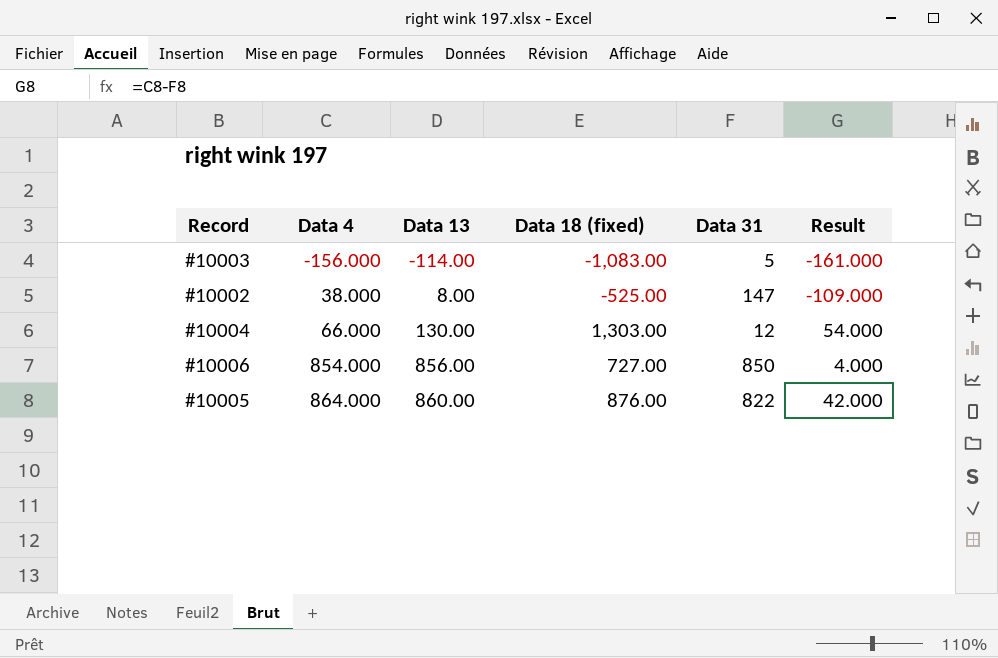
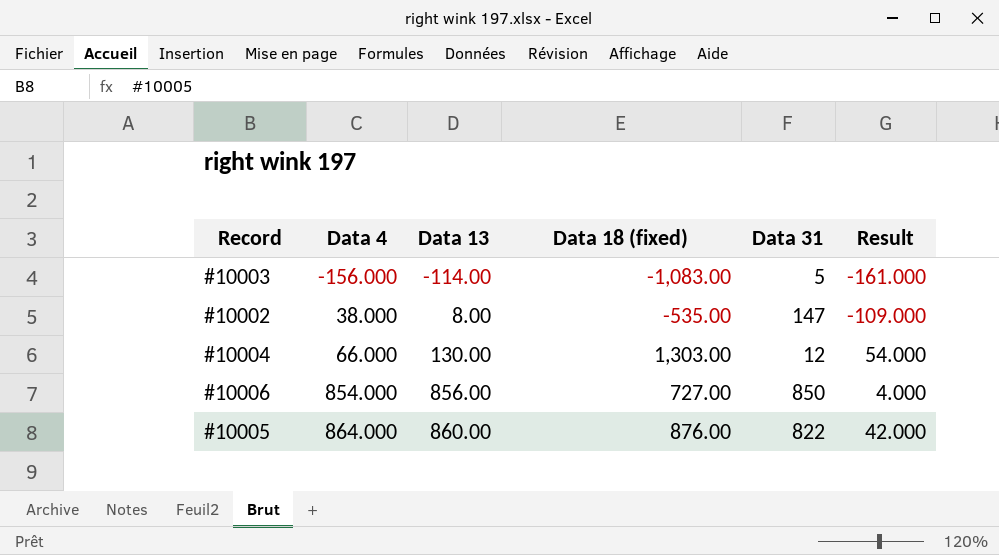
#10002 | Data 18 (fixed): -525.00 -> -535.00

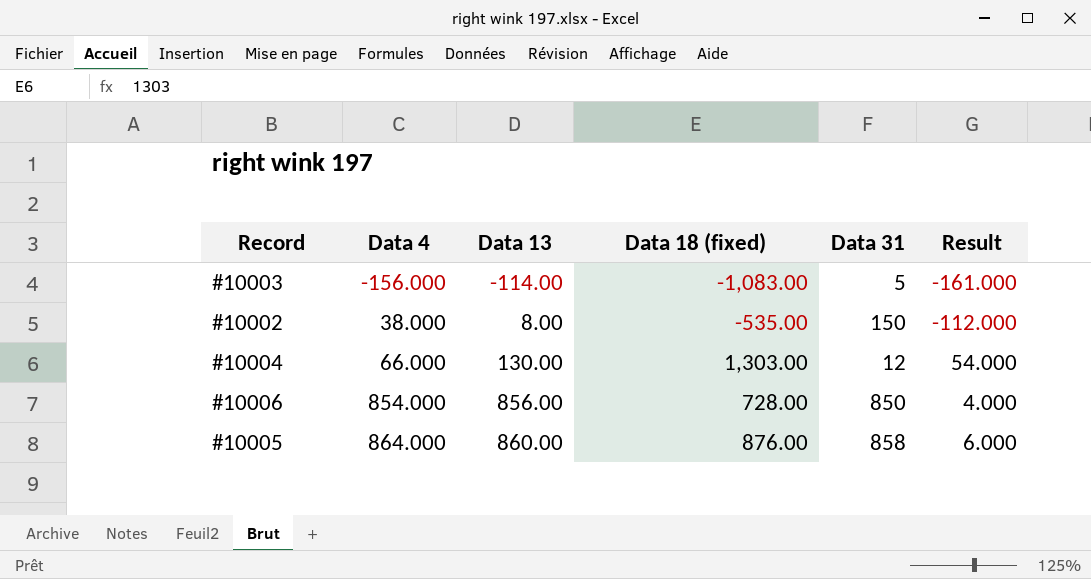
#10002 | Data 31: 147 -> 150
#10002 | Result: -109.000 -> -112.000
#10006 | Data 18 (fixed): 727.00 -> 728.00
#10005 | Data 31: 822 -> 858
#10005 | Result: 42.000 -> 6.000

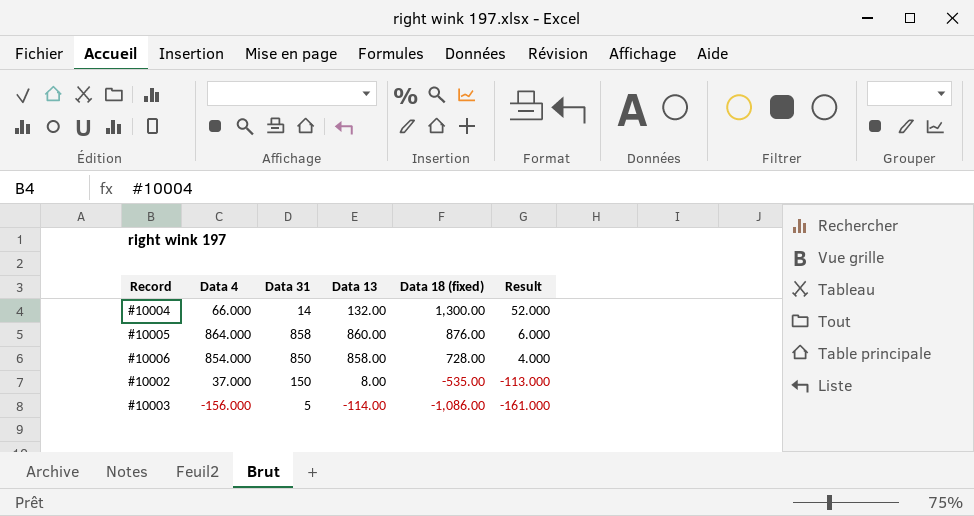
row order: Data 4 ascending -> Data 18 (fixed) descending
column Data 31 | position: 5 -> 3
#10004 | Data 31: 12 -> 14
#10004 | Data 13: 130.00 -> 132.00
#10004 | Data 18 (fixed): 1,303.00 -> 1,300.00
#10004 | Result: 54.000 -> 52.000
#10006 | Data 13: 856.00 -> 858.00
#10002 | Data 4: 38.000 -> 37.000
#10002 | Result: -112.000 -> -113.000
#10003 | Data 18 (fixed): -1,083.00 -> -1,086.00

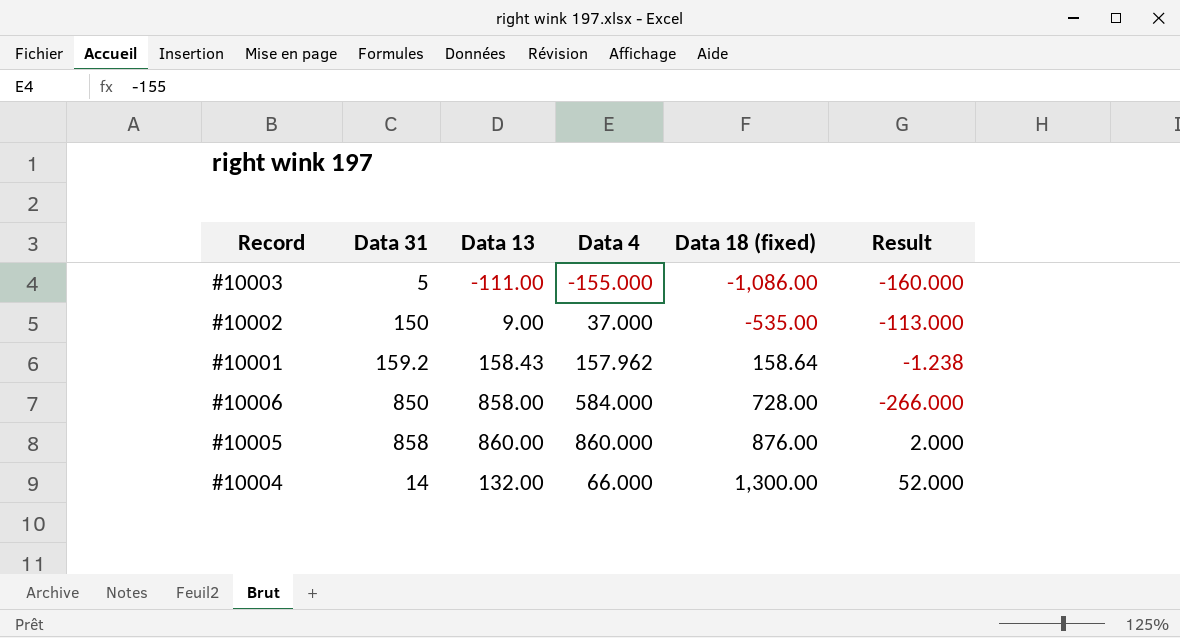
row order: Data 18 (fixed) descending -> Data 18 (fixed) ascending
column Data 4 | position: 2 -> 4
#10003 | Data 13: -114.00 -> -111.00
#10003 | Data 4: -156.000 -> -155.000
#10003 | Result: -161.000 -> -160.000
#10002 | Data 13: 8.00 -> 9.00
row #10001: none -> 159.2 | 158.43 | 157.962 | 158.64 | -1.238
#10006 | Data 4: 854.000 -> 584.000
#10006 | Result: 4.000 -> -266.000
#10005 | Data 4: 864.000 -> 860.000
#10005 | Result: 6.000 -> 2.000

